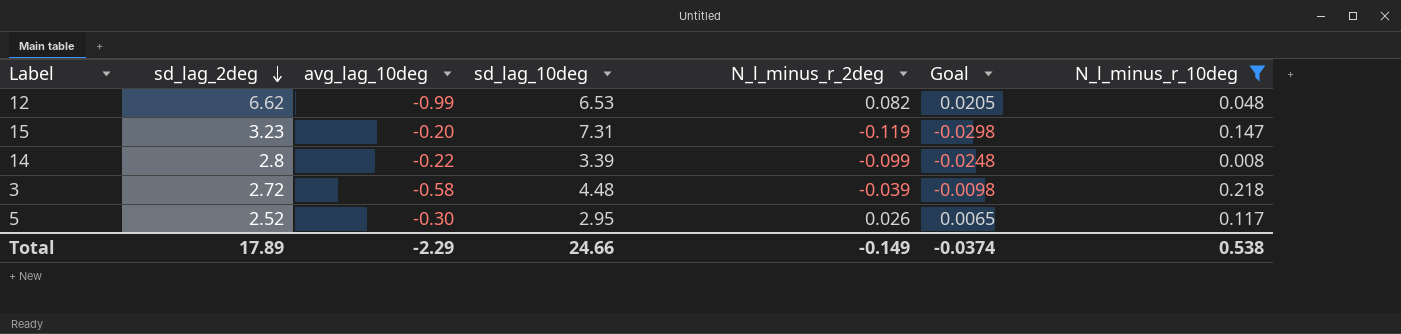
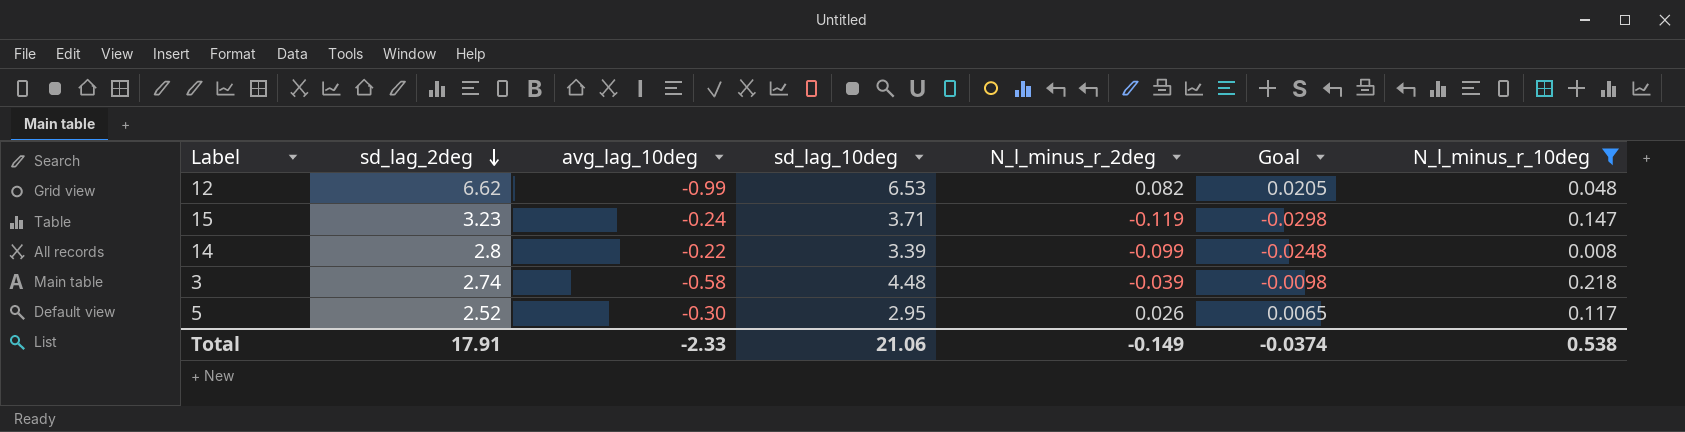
15 | avg_lag_10deg: -0.20 -> -0.24
15 | sd_lag_10deg: 7.31 -> 3.71
3 | sd_lag_2deg: 2.72 -> 2.74
Total | sd_lag_2deg: 17.89 -> 17.91
Total | avg_lag_10deg: -2.29 -> -2.33
Total | sd_lag_10deg: 24.66 -> 21.06

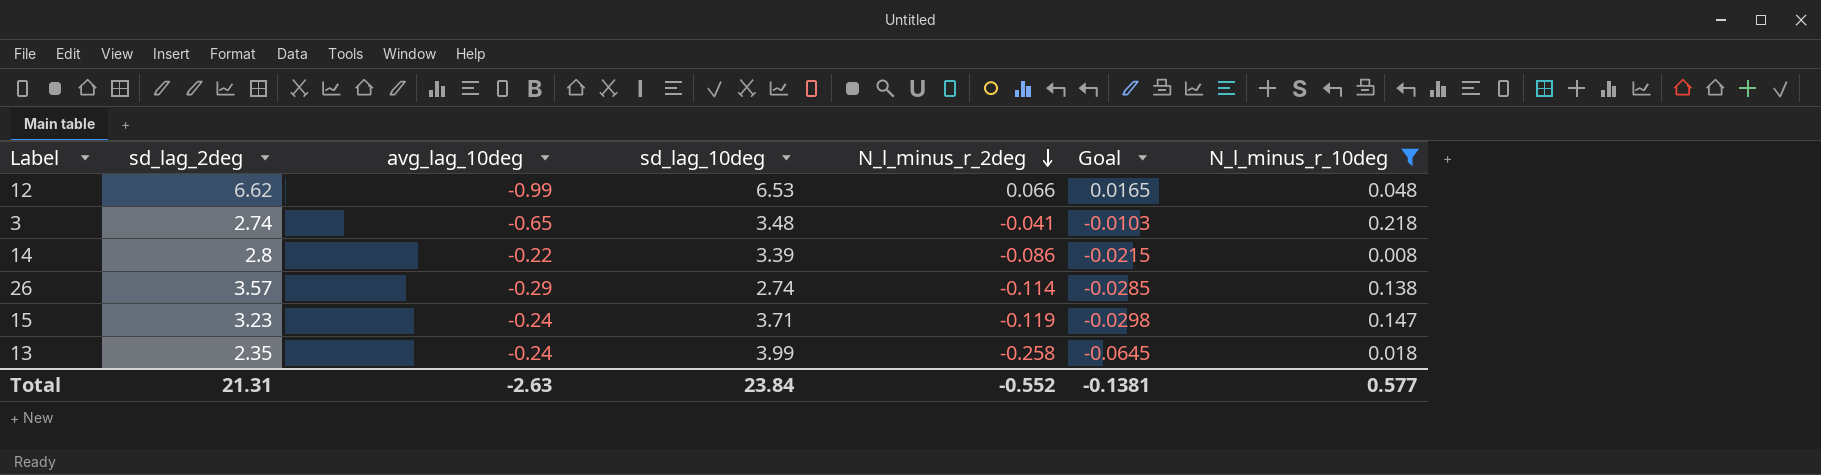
row order: sd_lag_2deg descending -> N_l_minus_r_2deg descending
row 5: 2.52 | -0.30 | 2.95 | 0.026 | 0.0065 | 0.117 -> none
12 | N_l_minus_r_2deg: 0.082 -> 0.066
12 | Goal: 0.0205 -> 0.0165
3 | avg_lag_10deg: -0.58 -> -0.65
3 | sd_lag_10deg: 4.48 -> 3.48
3 | N_l_minus_r_2deg: -0.039 -> -0.041
3 | Goal: -0.0098 -> -0.0103
14 | N_l_minus_r_2deg: -0.099 -> -0.086
14 | Goal: -0.0248 -> -0.0215
row 26: none -> 3.57 | -0.29 | 2.74 | -0.114 | -0.0285 | 0.138
row 13: none -> 2.35 | -0.24 | 3.99 | -0.258 | -0.0645 | 0.018
Total | sd_lag_2deg: 17.91 -> 21.31
Total | avg_lag_10deg: -2.33 -> -2.63
Total | sd_lag_10deg: 21.06 -> 23.84
Total | N_l_minus_r_2deg: -0.149 -> -0.552
Total | Goal: -0.0374 -> -0.1381
Total | N_l_minus_r_10deg: 0.538 -> 0.577

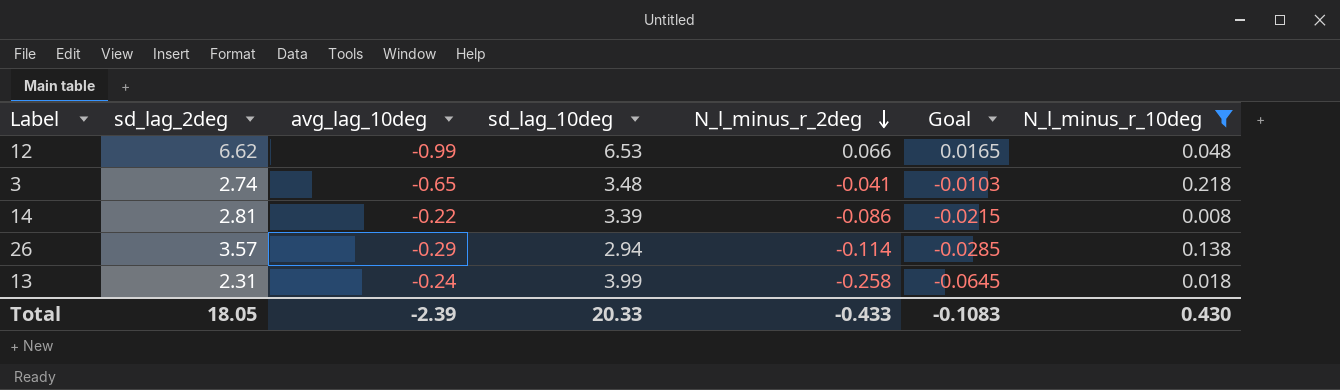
row 15: 3.23 | -0.24 | 3.71 | -0.119 | -0.0298 | 0.147 -> none
14 | sd_lag_2deg: 2.8 -> 2.81
26 | sd_lag_10deg: 2.74 -> 2.94
13 | sd_lag_2deg: 2.35 -> 2.31
Total | sd_lag_2deg: 21.31 -> 18.05
Total | avg_lag_10deg: -2.63 -> -2.39
Total | sd_lag_10deg: 23.84 -> 20.33
Total | N_l_minus_r_2deg: -0.552 -> -0.433
Total | Goal: -0.1381 -> -0.1083
Total | N_l_minus_r_10deg: 0.577 -> 0.430

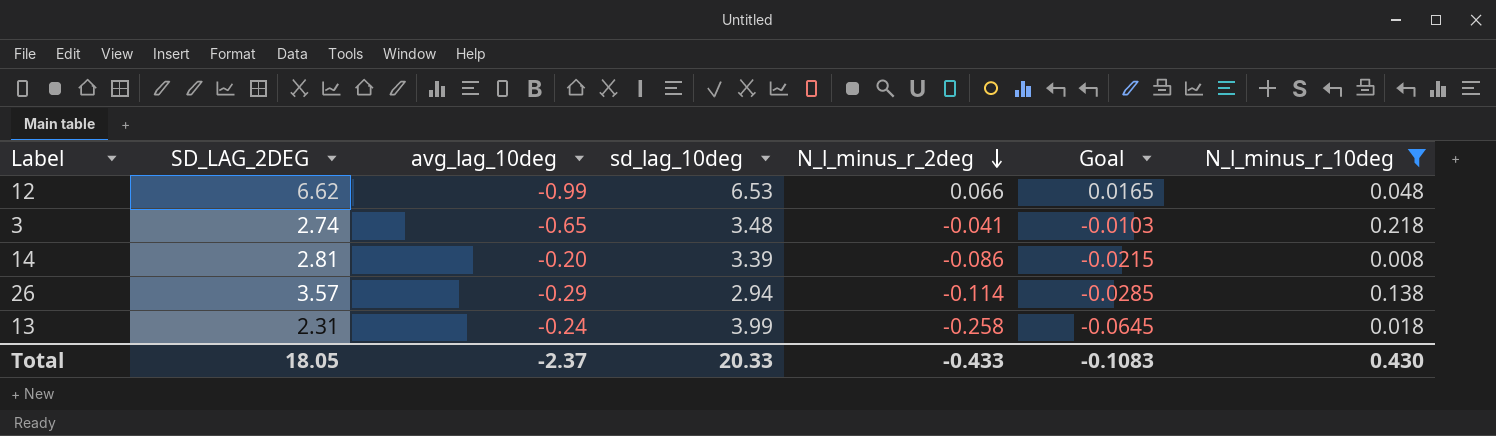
column name: sd_lag_2deg -> SD_LAG_2DEG
14 | avg_lag_10deg: -0.22 -> -0.20
Total | avg_lag_10deg: -2.39 -> -2.37

